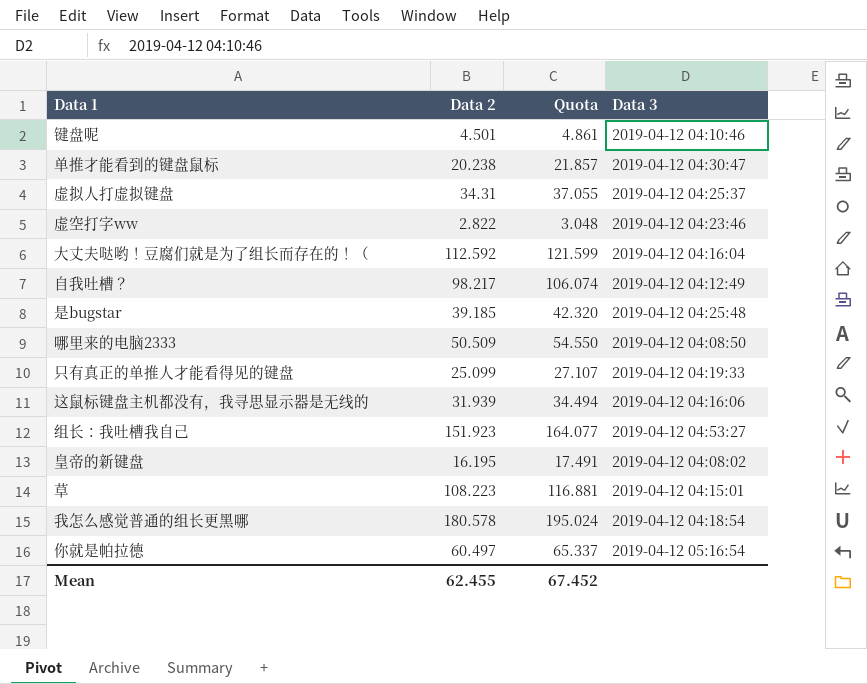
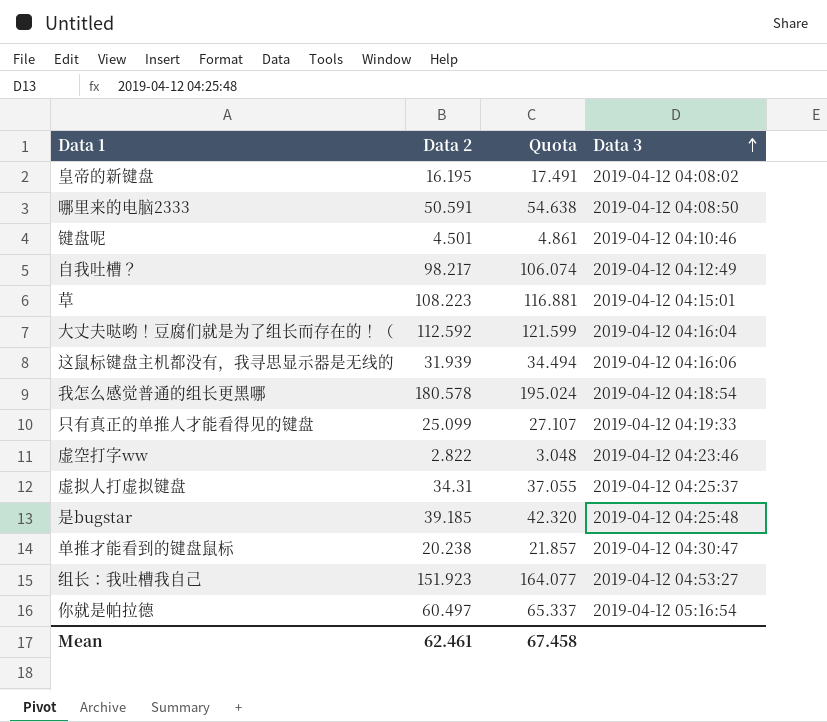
row order: none -> Data 3 ascending
哪里来的电脑2333 | Data 2: 50.509 -> 50.591
哪里来的电脑2333 | Quota: 54.550 -> 54.638
Mean | Data 2: 62.455 -> 62.461
Mean | Quota: 67.452 -> 67.458

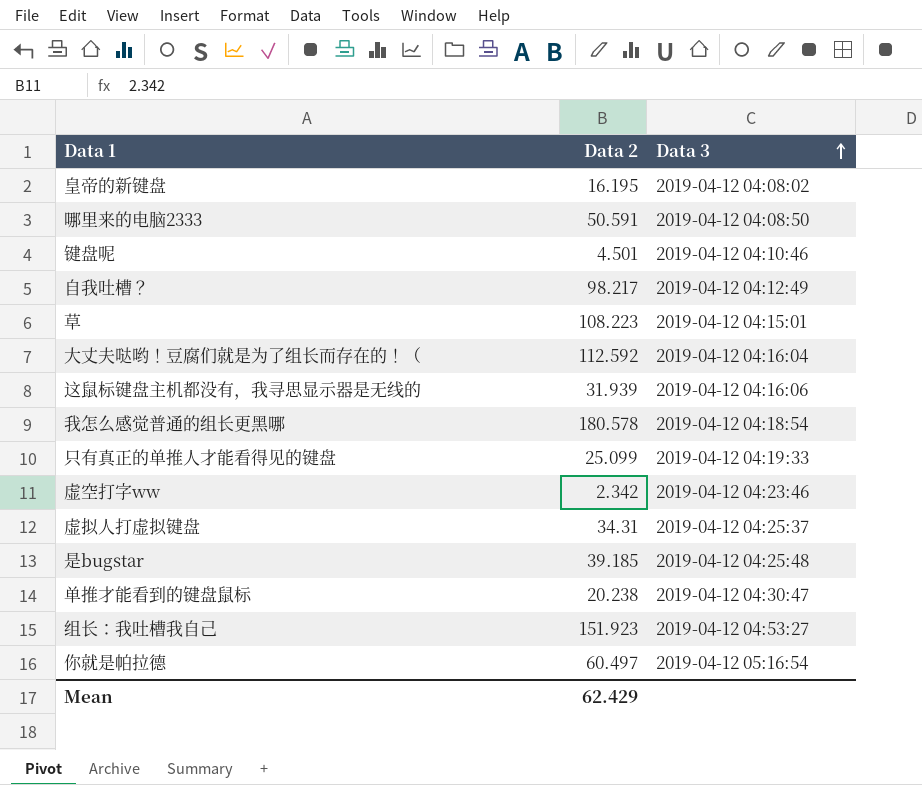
column Quota | formula: [Data 2] * 1.08 -> none
虚空打字ww | Data 2: 2.822 -> 2.342
Mean | Data 2: 62.461 -> 62.429

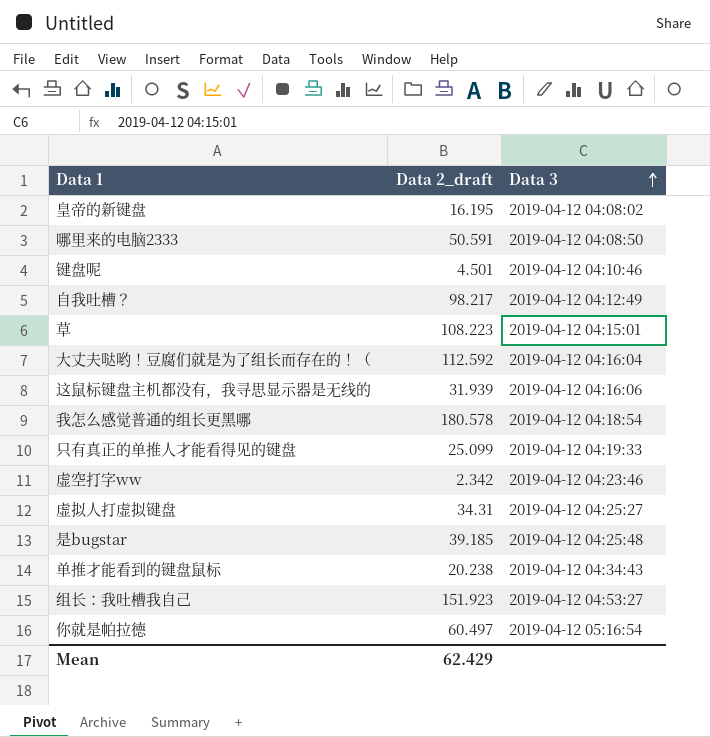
column name: Data 2 -> Data 2_draft
虚拟人打虚拟键盘 | Data 3: 2019-04-12 04:25:37 -> 2019-04-12 04:25:27
单推才能看到的键盘鼠标 | Data 3: 2019-04-12 04:30:47 -> 2019-04-12 04:34:43

